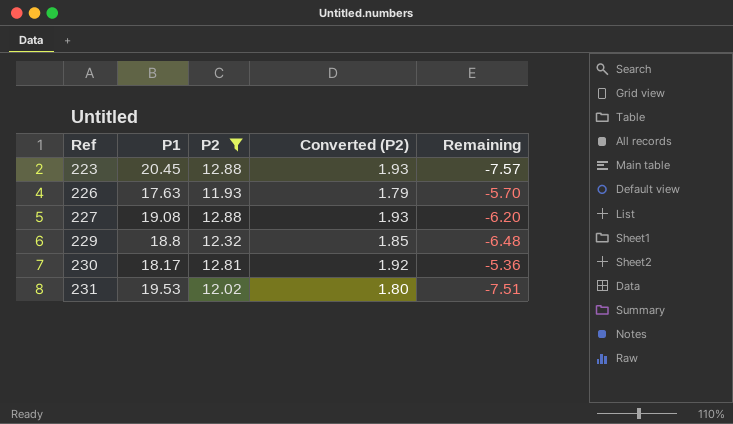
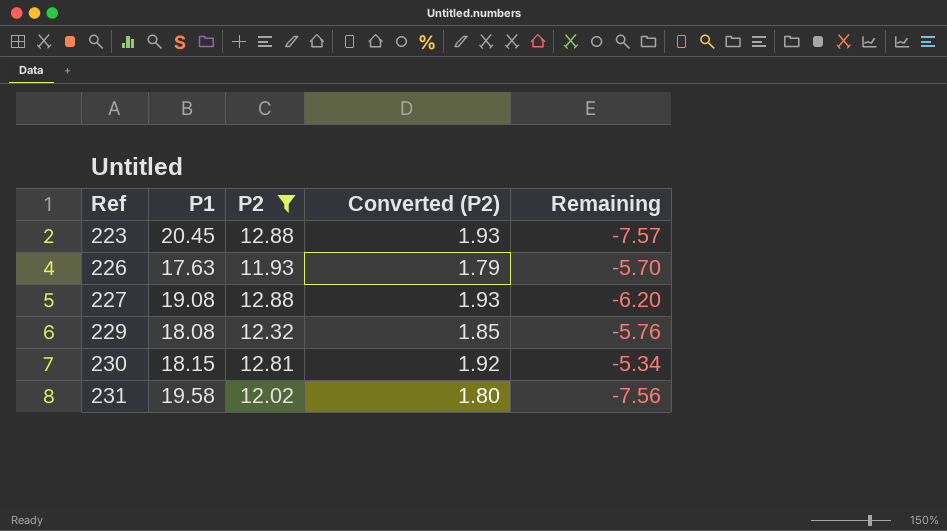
229 | P1: 18.8 -> 18.08
229 | Remaining: -6.48 -> -5.76
230 | P1: 18.17 -> 18.15
230 | Remaining: -5.36 -> -5.34
231 | P1: 19.53 -> 19.58
231 | Remaining: -7.51 -> -7.56

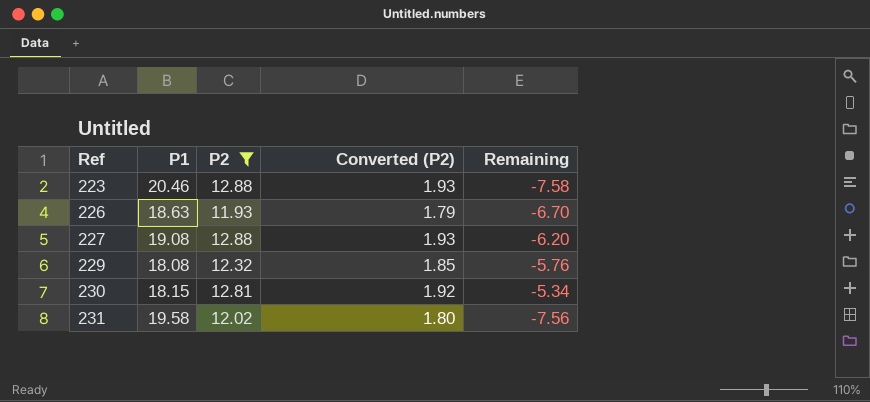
223 | P1: 20.45 -> 20.46
223 | Remaining: -7.57 -> -7.58
226 | P1: 17.63 -> 18.63
226 | Remaining: -5.70 -> -6.70

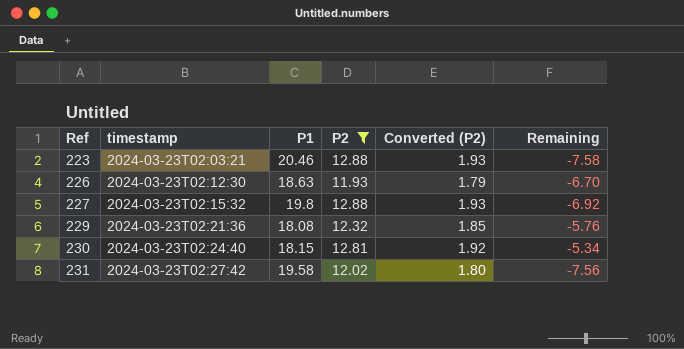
column timestamp | position: none -> 2
227 | P1: 19.08 -> 19.8
227 | Remaining: -6.20 -> -6.92

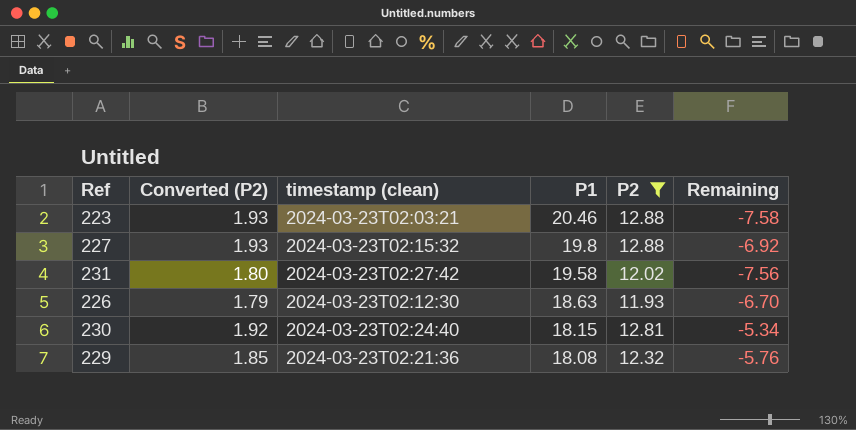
row order: Ref ascending -> P1 descending
column Converted (P2) | position: 5 -> 2
column name: timestamp -> timestamp (clean)

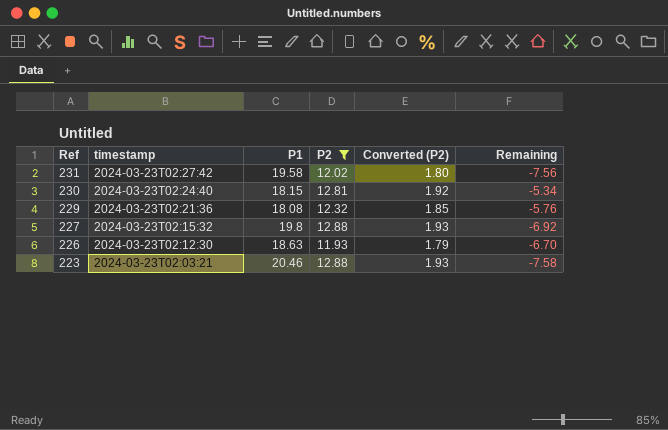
row order: P1 descending -> Ref descending
column name: timestamp (clean) -> timestamp
column Converted (P2) | position: 2 -> 5

